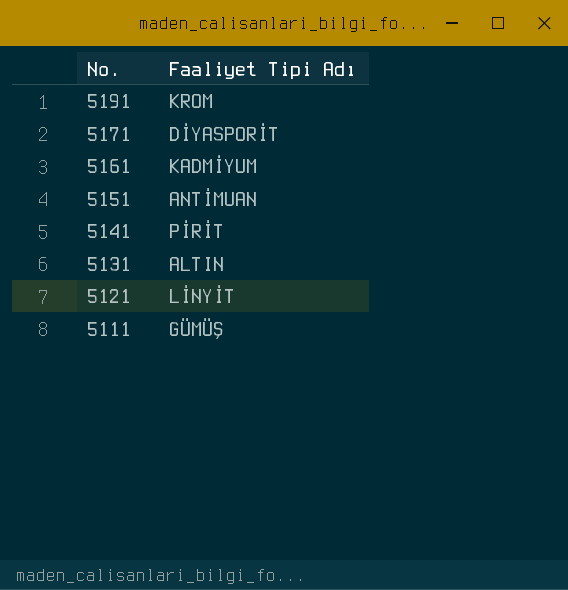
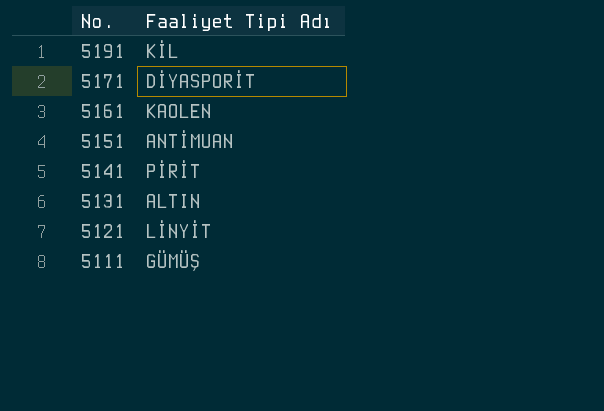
5191 | Faaliyet Tipi Adı: KROM -> KİL
5161 | Faaliyet Tipi Adı: KADMİYUM -> KAOLEN

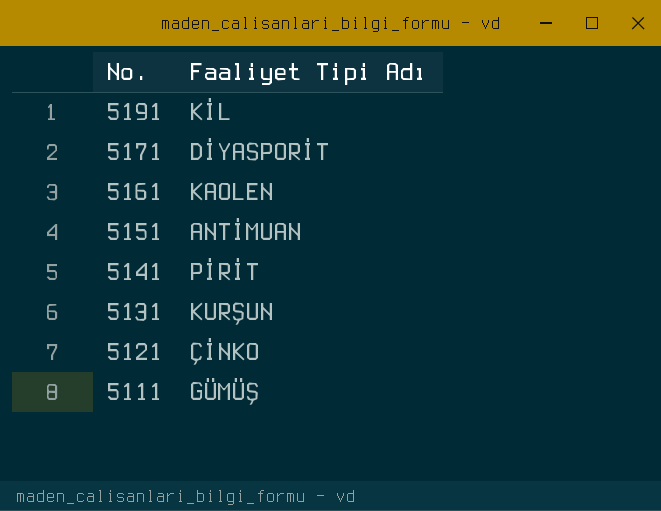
5131 | Faaliyet Tipi Adı: ALTIN -> KURŞUN
5121 | Faaliyet Tipi Adı: LİNYİT -> ÇİNKO

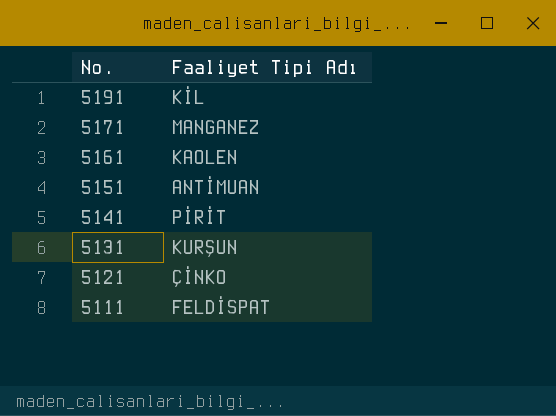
5171 | Faaliyet Tipi Adı: DİYASPORİT -> MANGANEZ
5111 | Faaliyet Tipi Adı: GÜMÜŞ -> FELDİSPAT

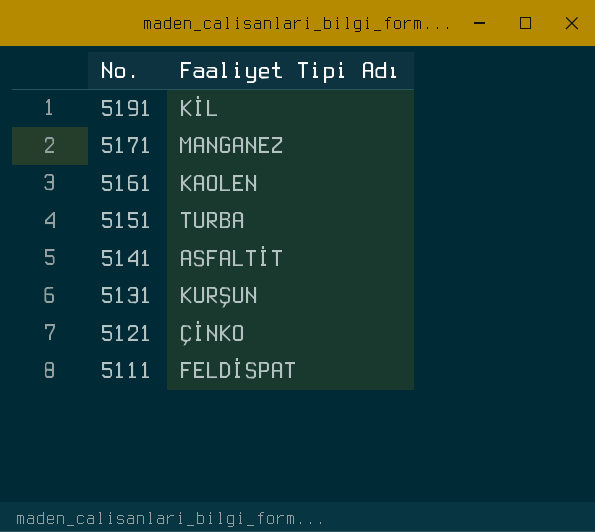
5151 | Faaliyet Tipi Adı: ANTİMUAN -> TURBA
5141 | Faaliyet Tipi Adı: PİRİT -> ASFALTİT

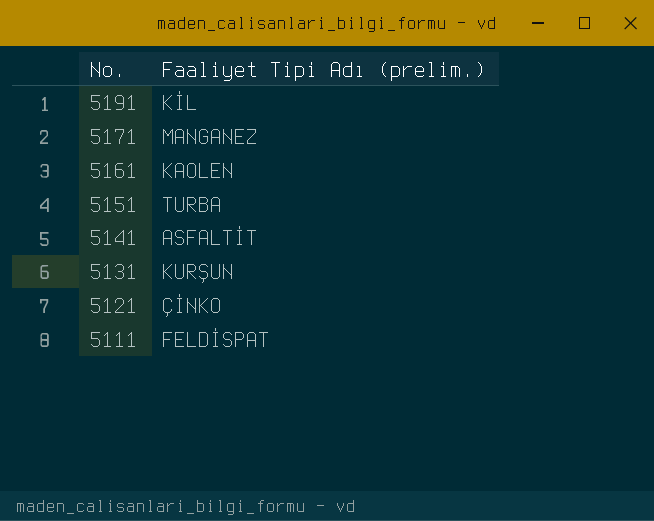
column name: Faaliyet Tipi Adı -> Faaliyet Tipi Adı (prelim.)

